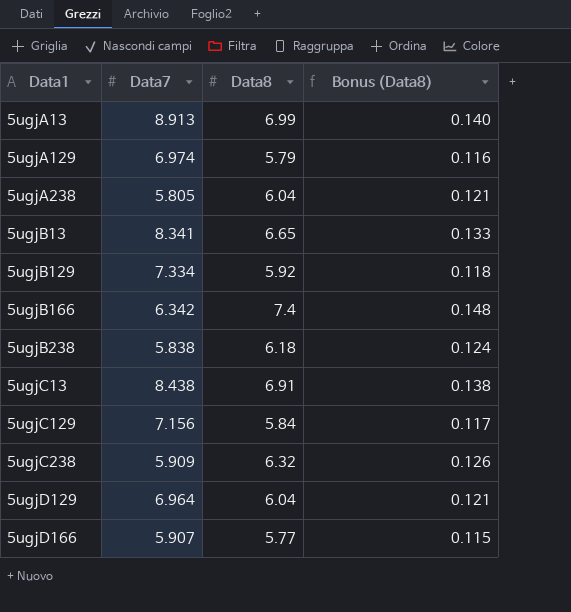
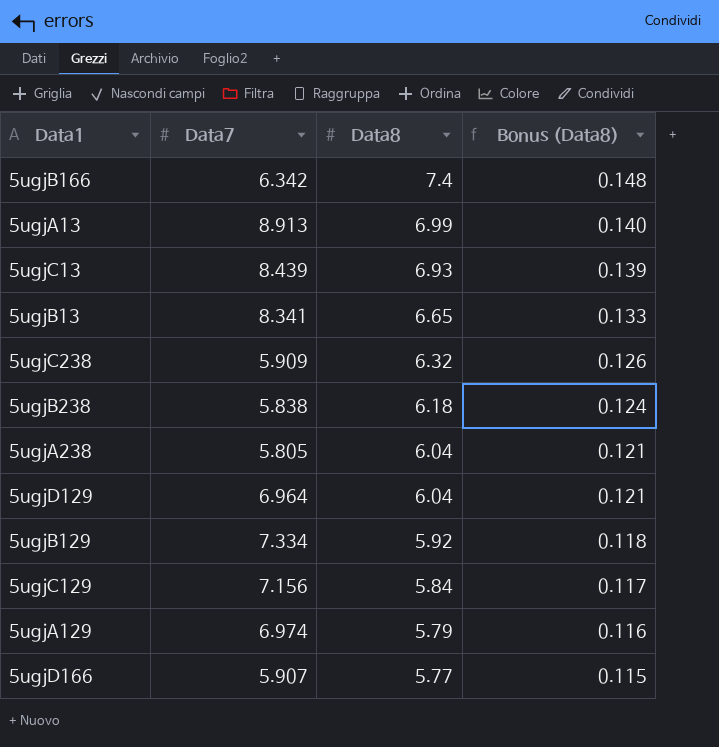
row order: Data1 ascending -> Data8 descending
5ugjC13 | Data7: 8.438 -> 8.439
5ugjC13 | Data8: 6.91 -> 6.93
5ugjC13 | Bonus (Data8): 0.138 -> 0.139

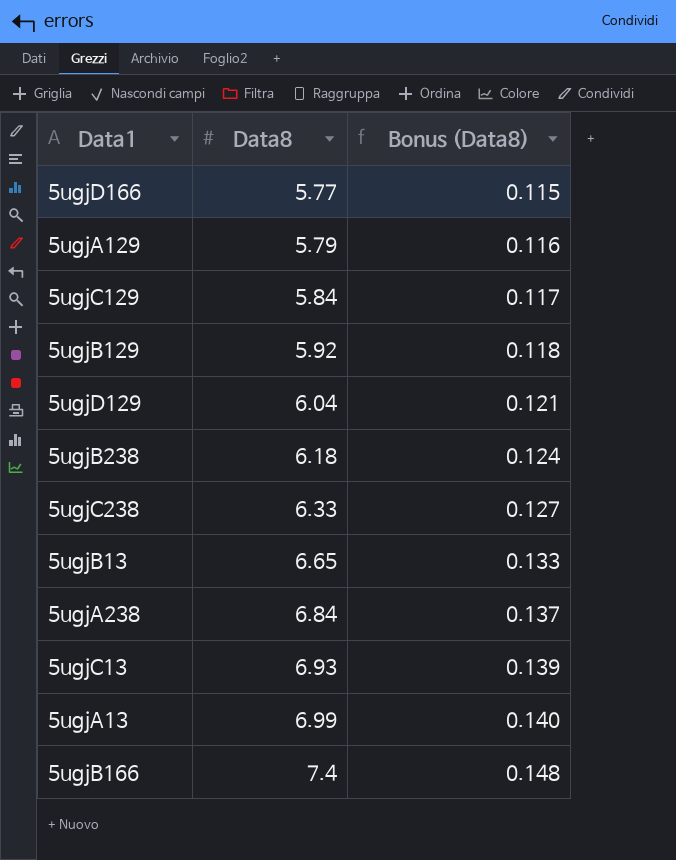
row order: Data8 descending -> Data8 ascending
column Data7 | position: 2 -> none
5ugjC238 | Data8: 6.32 -> 6.33
5ugjC238 | Bonus (Data8): 0.126 -> 0.127
5ugjA238 | Data8: 6.04 -> 6.84
5ugjA238 | Bonus (Data8): 0.121 -> 0.137

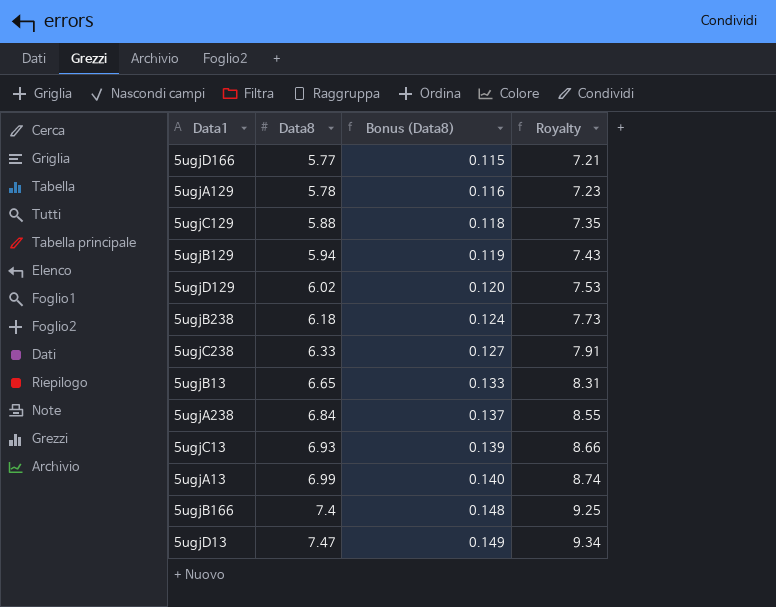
column Royalty | formula: none -> [Data8] * 1.25
5ugjA129 | Data8: 5.79 -> 5.78
5ugjC129 | Data8: 5.84 -> 5.88
5ugjC129 | Bonus (Data8): 0.117 -> 0.118
5ugjB129 | Data8: 5.92 -> 5.94
5ugjB129 | Bonus (Data8): 0.118 -> 0.119
5ugjD129 | Data8: 6.04 -> 6.02
5ugjD129 | Bonus (Data8): 0.121 -> 0.120
row 5ugjD13: none -> 7.47 | 0.149 | 9.34

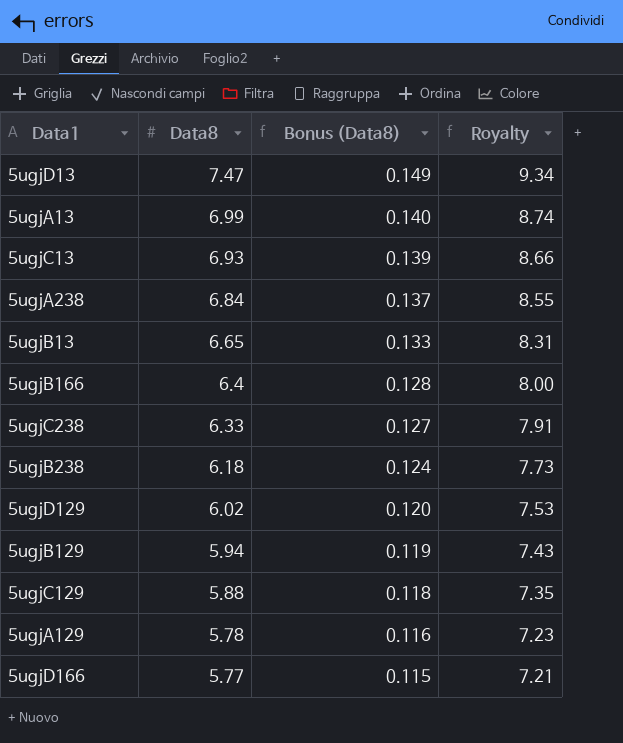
row order: Data8 ascending -> Data8 descending
5ugjB166 | Data8: 7.4 -> 6.4
5ugjB166 | Bonus (Data8): 0.148 -> 0.128
5ugjB166 | Royalty: 9.25 -> 8.00

